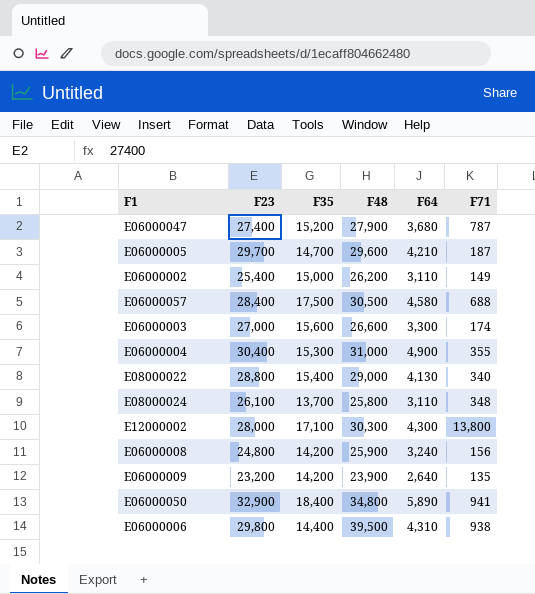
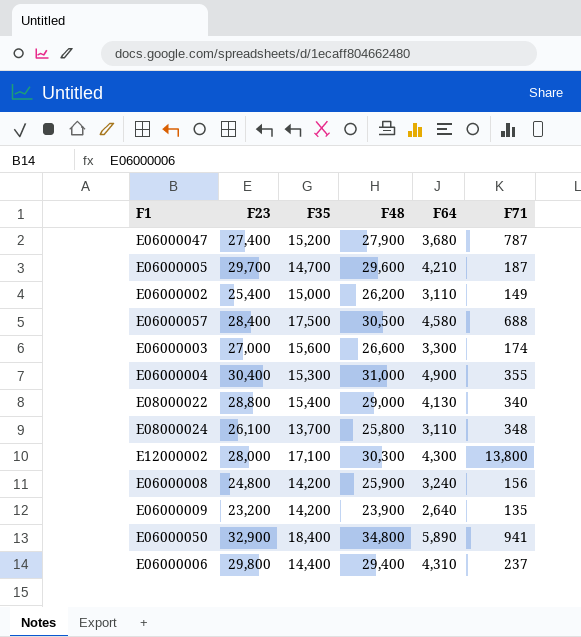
E06000006 | F48: 39,500 -> 29,400
E06000006 | F71: 938 -> 237

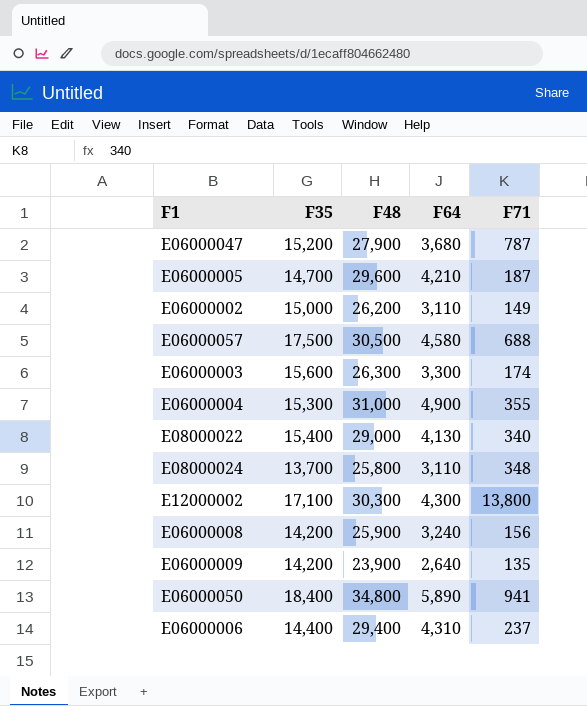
column F23 | position: 2 -> none
E06000003 | F48: 26,600 -> 26,300

